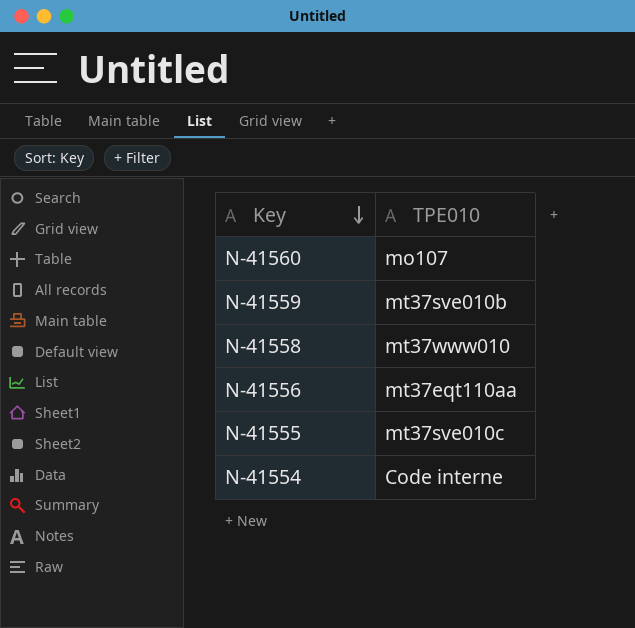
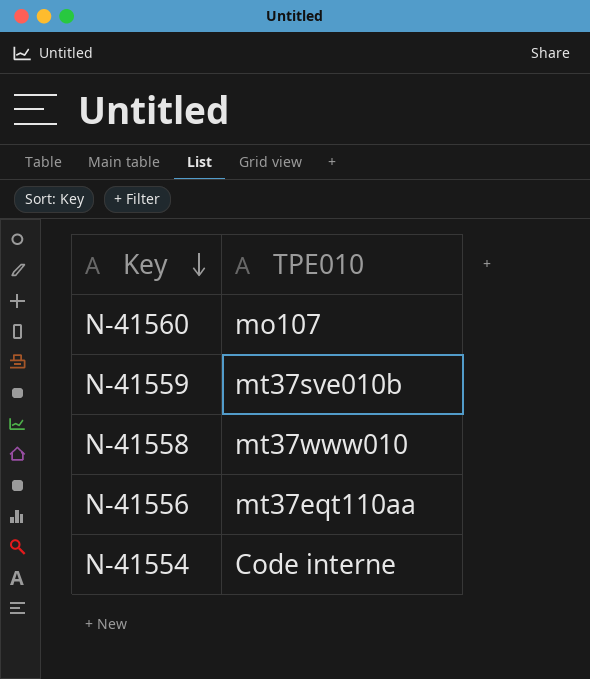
row N-41555: mt37sve010c -> none

